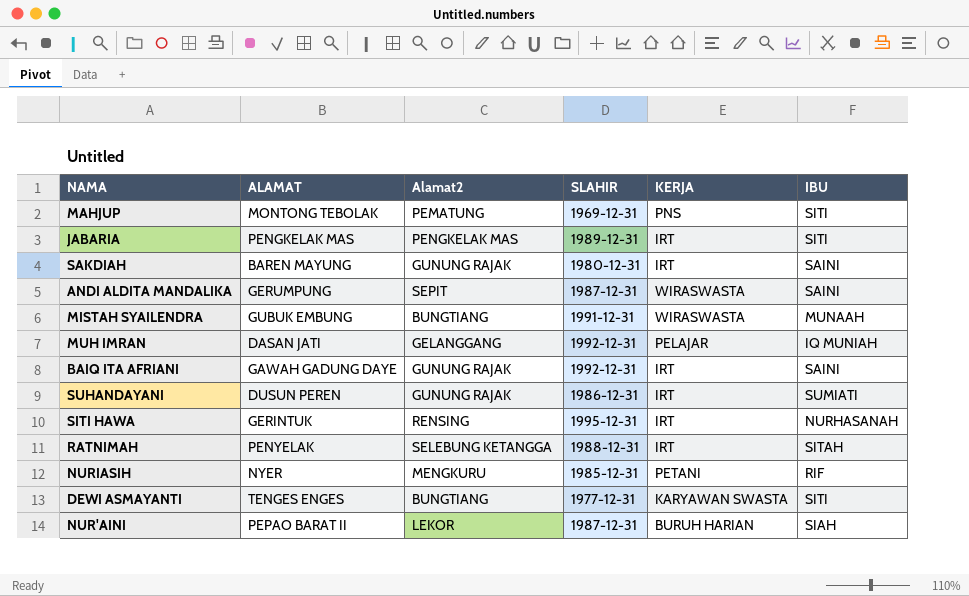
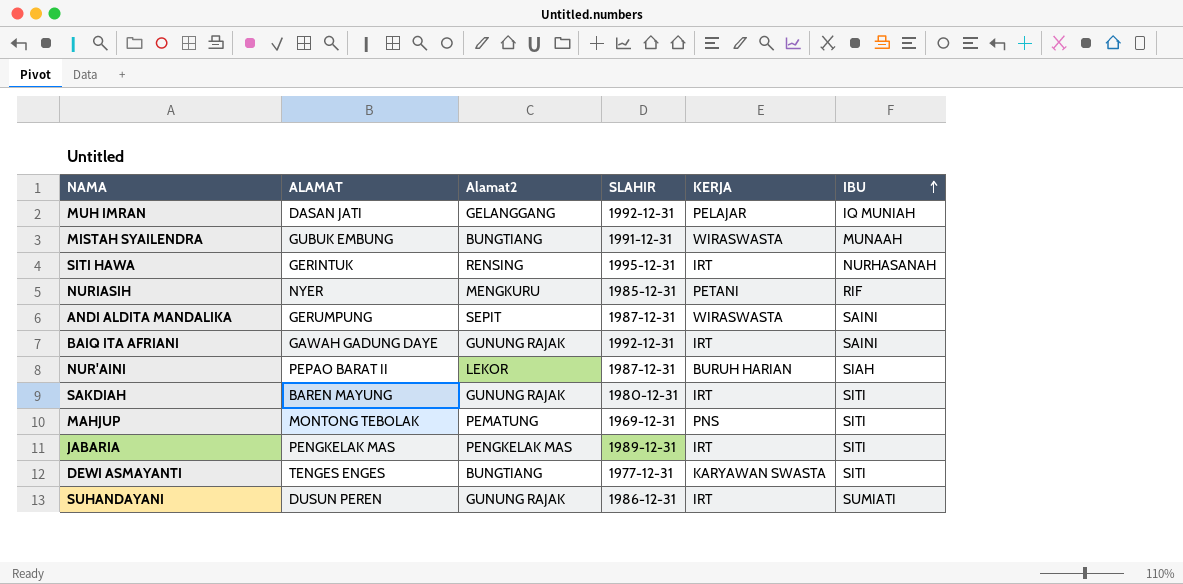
row order: none -> IBU ascending
row RATNIMAH: PENYELAK | SELEBUNG KETANGGA | 1988-12-31 | IRT | SITAH -> none
SAKDIAH | IBU: SAINI -> SITI

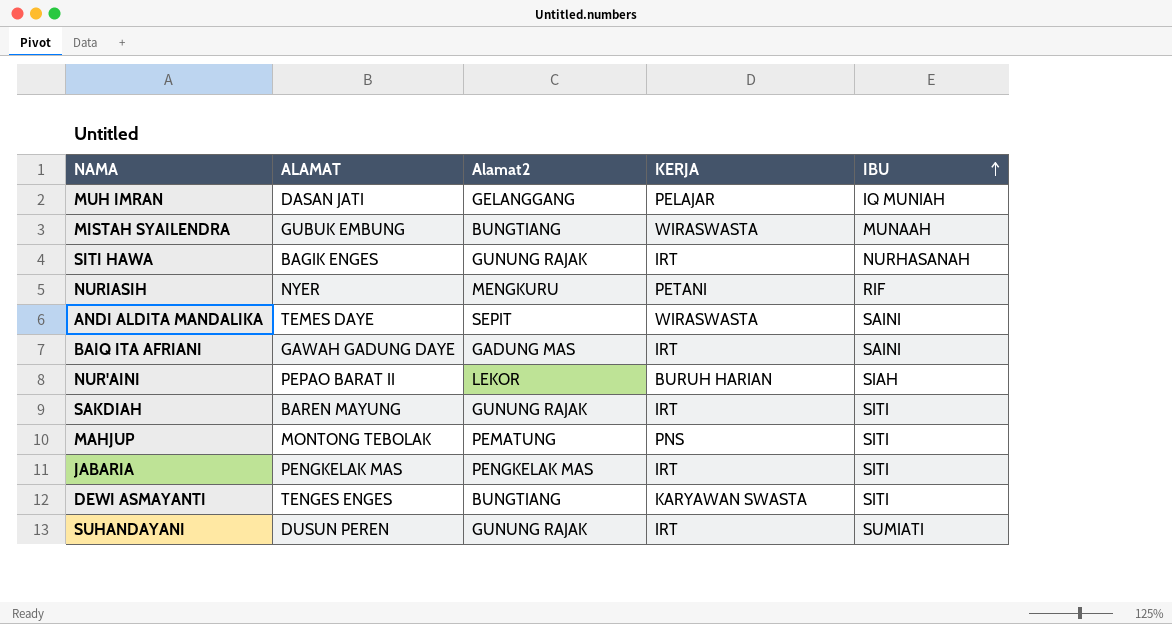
column SLAHIR | position: 4 -> none
SITI HAWA | ALAMAT: GERINTUK -> BAGIK ENGES
SITI HAWA | Alamat2: RENSING -> GUNUNG RAJAK
ANDI ALDITA MANDALIKA | ALAMAT: GERUMPUNG -> TEMES DAYE
BAIQ ITA AFRIANI | Alamat2: GUNUNG RAJAK -> GADUNG MAS

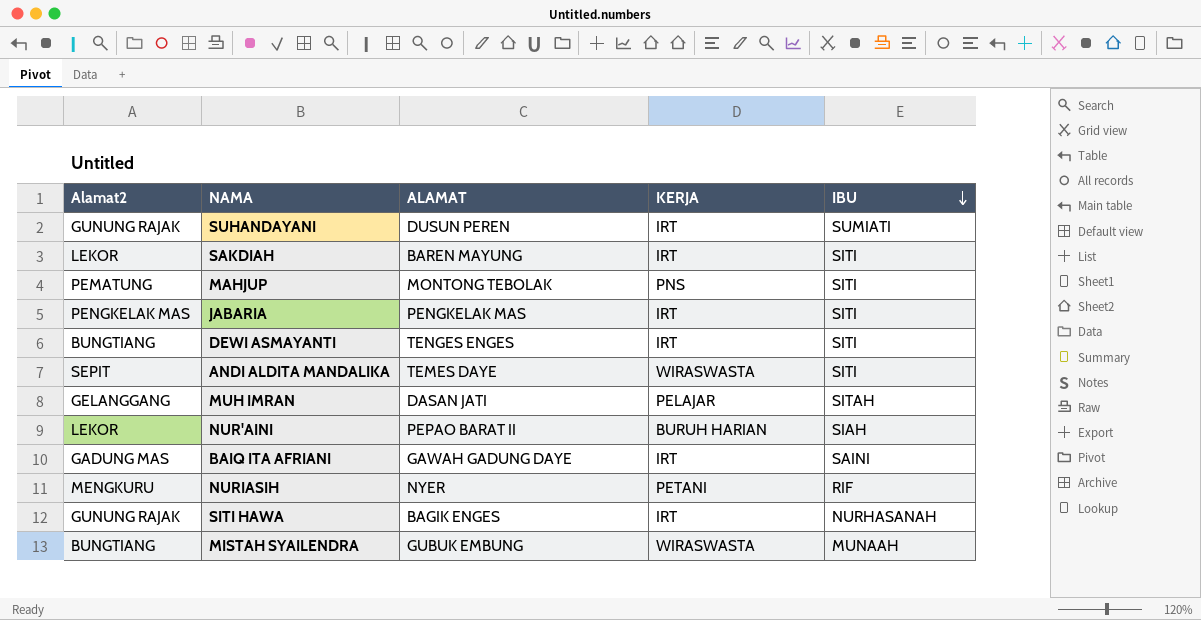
row order: IBU ascending -> IBU descending
column Alamat2 | position: 3 -> 1
SAKDIAH | Alamat2: GUNUNG RAJAK -> LEKOR
DEWI ASMAYANTI | KERJA: KARYAWAN SWASTA -> IRT
ANDI ALDITA MANDALIKA | IBU: SAINI -> SITI
MUH IMRAN | IBU: IQ MUNIAH -> SITAH

